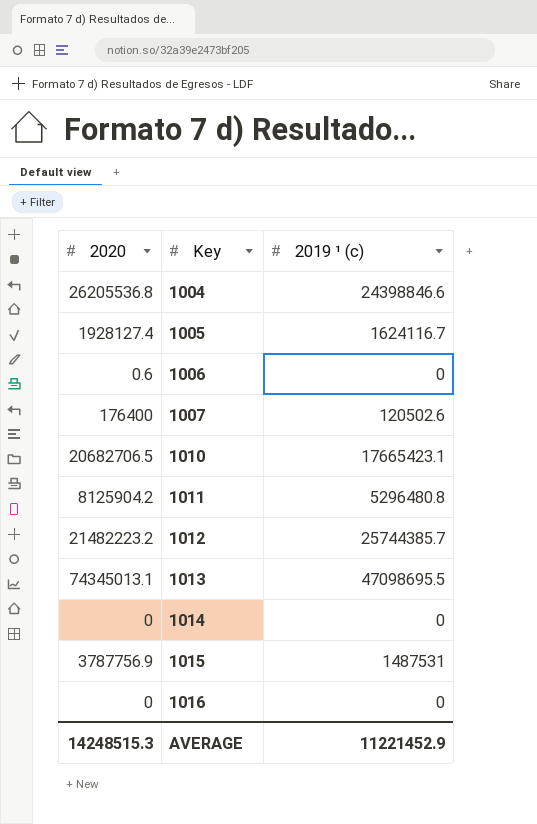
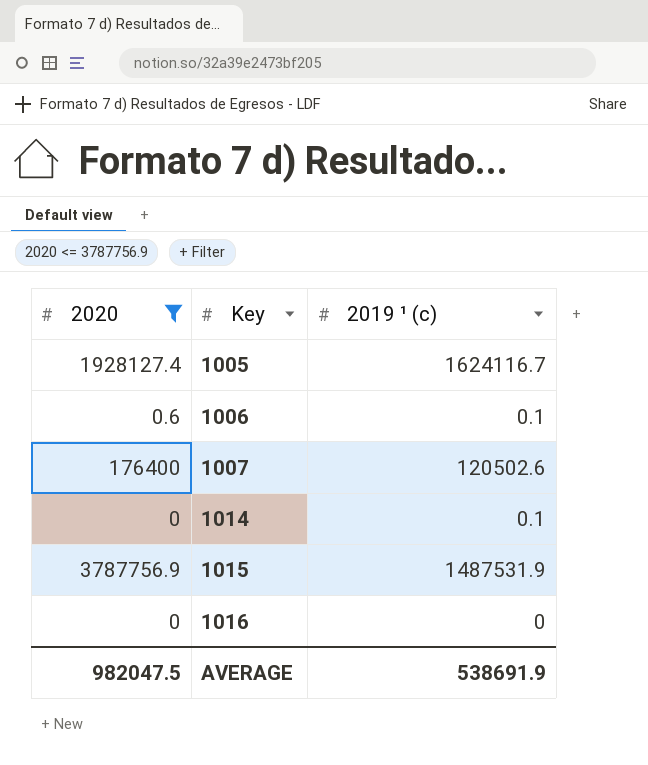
filter: none -> 2020 <= 3787756.9
1006 | 2019 ¹ (c): 0 -> 0.1
1014 | 2019 ¹ (c): 0 -> 0.1
1015 | 2019 ¹ (c): 1487531 -> 1487531.9
AVERAGE | 2020: 14248515.3 -> 982047.5
AVERAGE | 2019 ¹ (c): 11221452.9 -> 538691.9

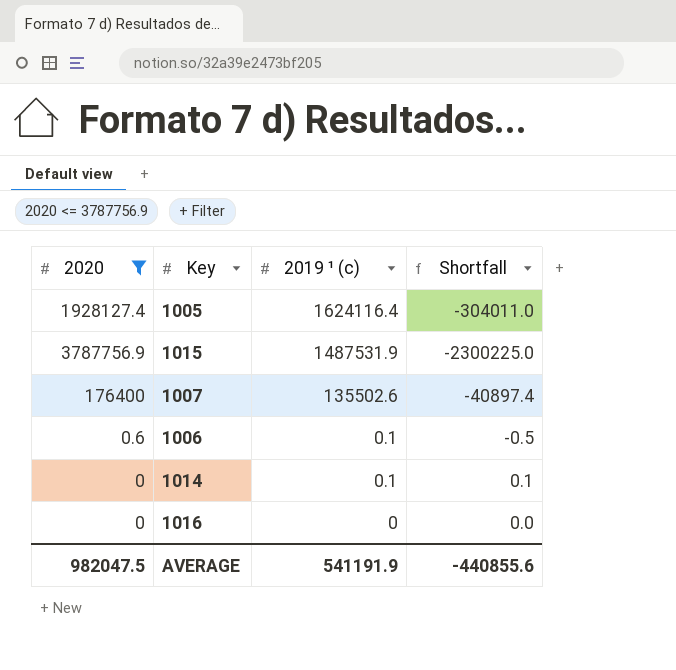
row order: Key ascending -> 2019 ¹ (c) descending
column Shortfall | formula: none -> [2019 ¹ (c)] - [2020]
1005 | 2019 ¹ (c): 1624116.7 -> 1624116.4
1007 | 2019 ¹ (c): 120502.6 -> 135502.6
AVERAGE | 2019 ¹ (c): 538691.9 -> 541191.9

